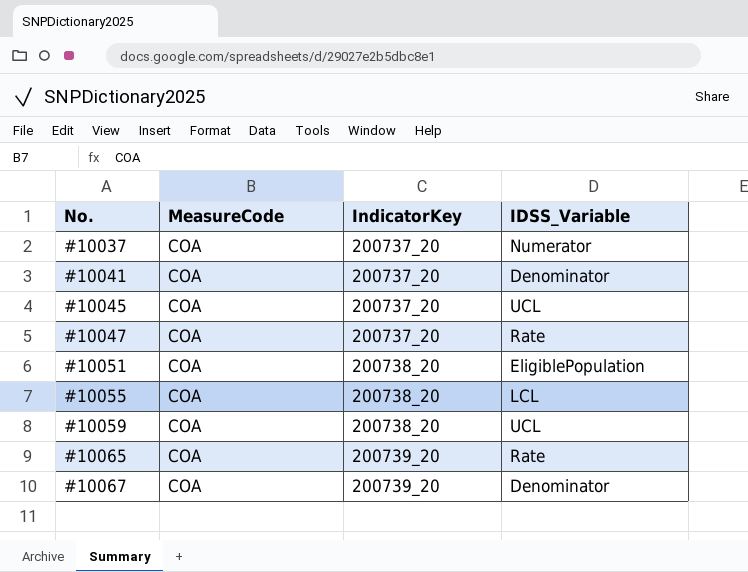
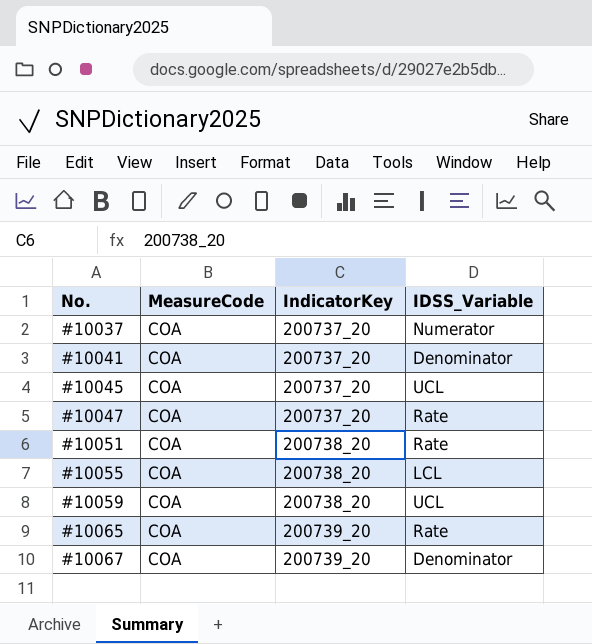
#10051 | IDSS_Variable: EligiblePopulation -> Rate

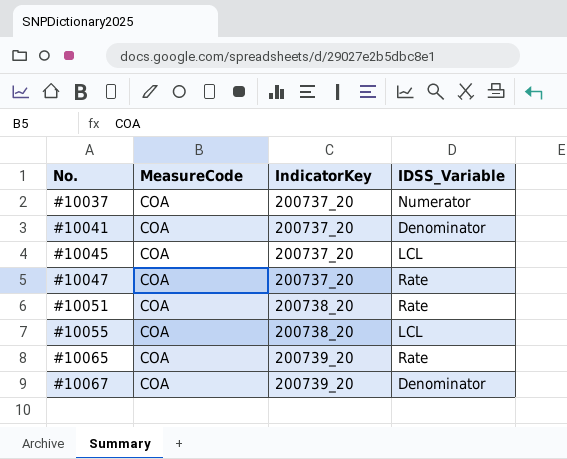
row #10059: COA | 200738_20 | UCL -> none
#10045 | IDSS_Variable: UCL -> LCL

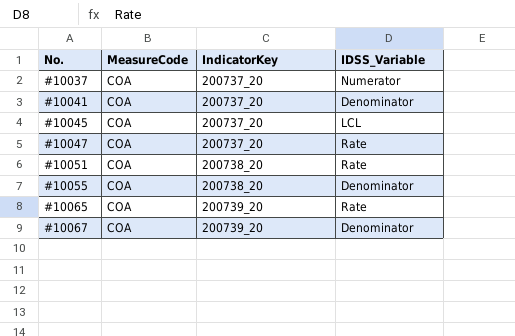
#10055 | IDSS_Variable: LCL -> Denominator

